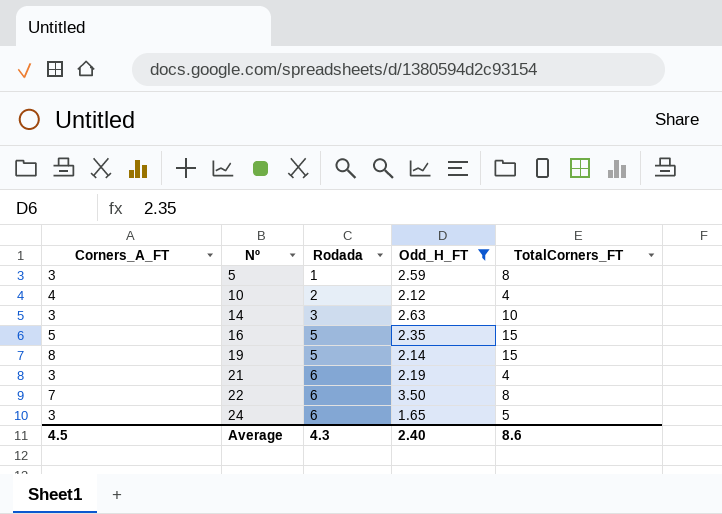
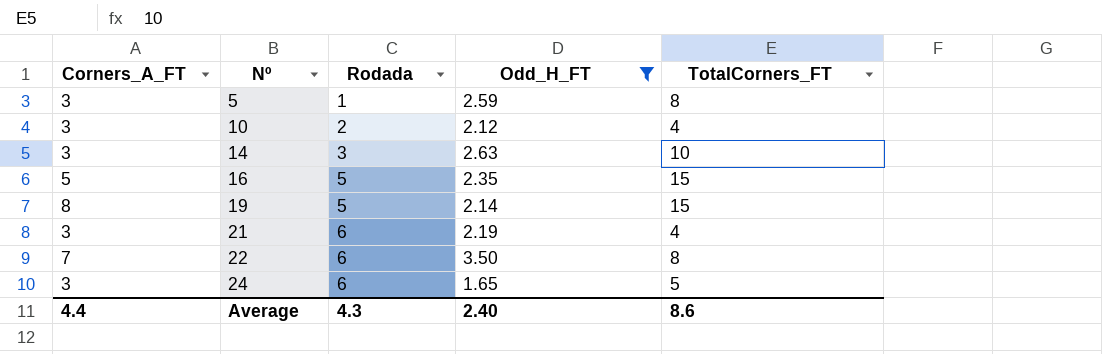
10 | Corners_A_FT: 4 -> 3
Average | Corners_A_FT: 4.5 -> 4.4

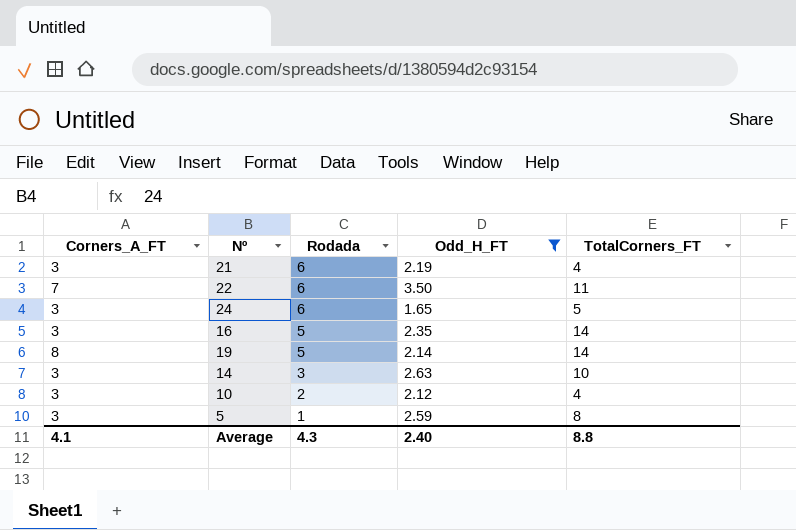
row order: Nº ascending -> Rodada descending
22 | TotalCorners_FT: 8 -> 11
16 | Corners_A_FT: 5 -> 3
16 | TotalCorners_FT: 15 -> 14
19 | TotalCorners_FT: 15 -> 14
Average | Corners_A_FT: 4.4 -> 4.1
Average | TotalCorners_FT: 8.6 -> 8.8

